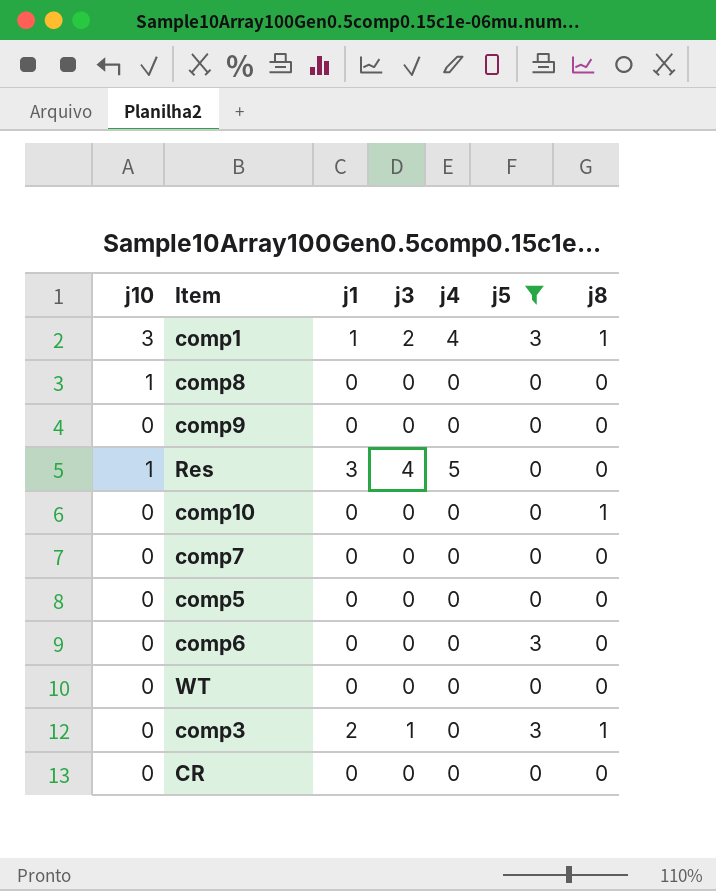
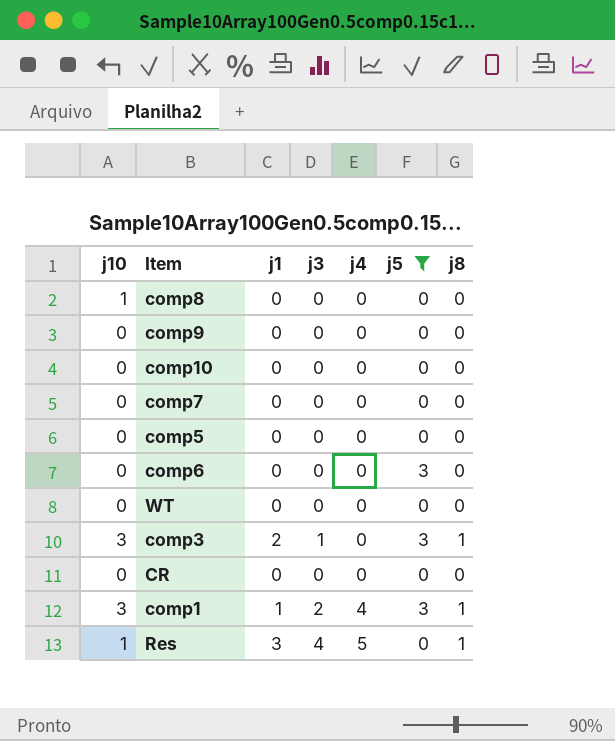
row order: none -> j4 ascending
comp10 | j8: 1 -> 0
comp3 | j10: 0 -> 3
Res | j8: 0 -> 1

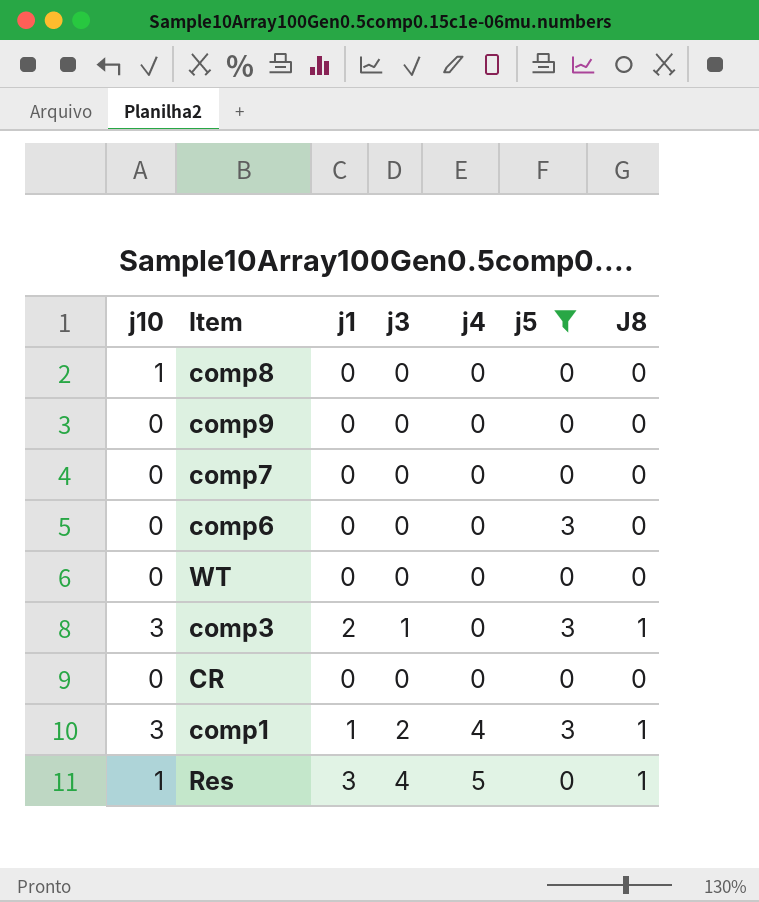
column name: j8 -> J8
row comp10: 0 | 0 | 0 | 0 | 0 | 0 -> none
row comp5: 0 | 0 | 0 | 0 | 0 | 0 -> none

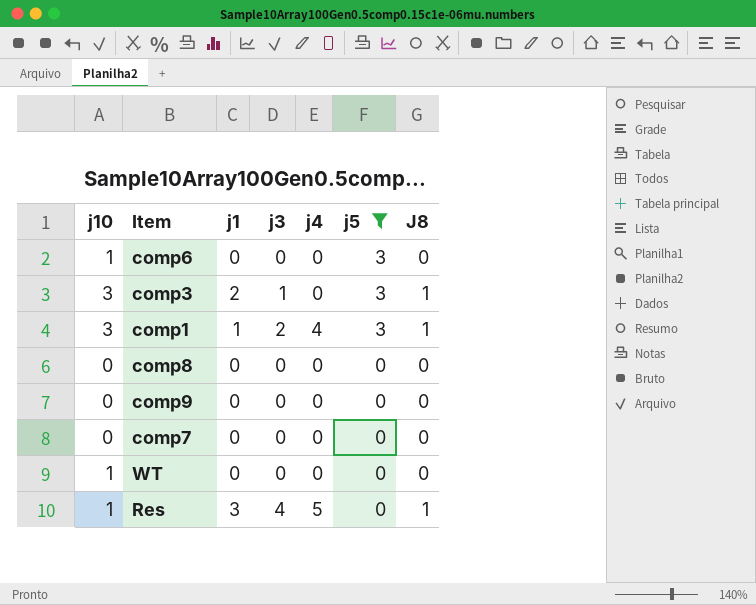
row order: j4 ascending -> j5 descending
row CR: 0 | 0 | 0 | 0 | 0 | 0 -> none
comp6 | j10: 0 -> 1
comp8 | j10: 1 -> 0
WT | j10: 0 -> 1

